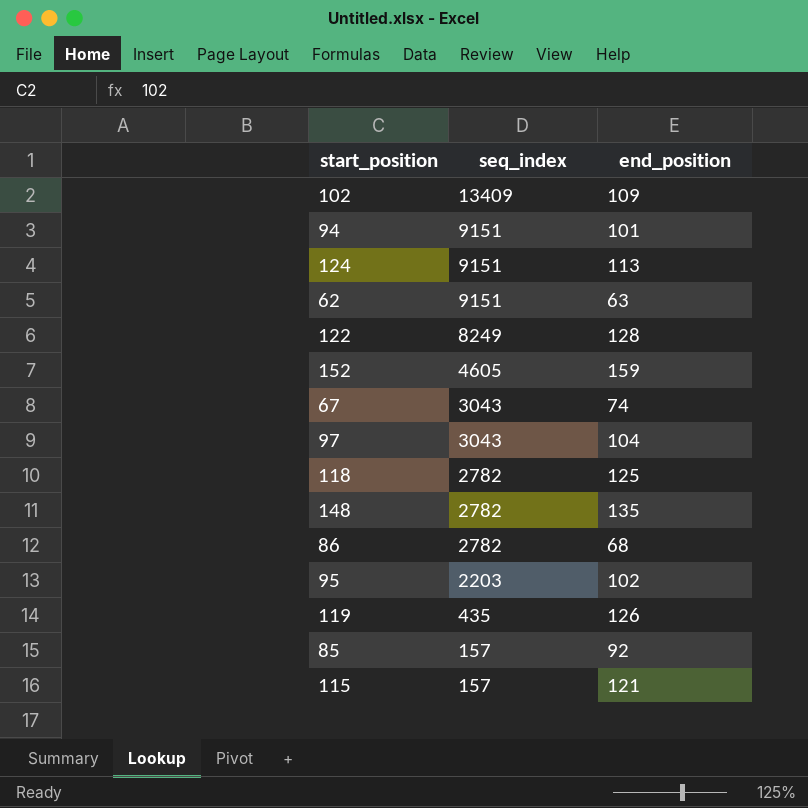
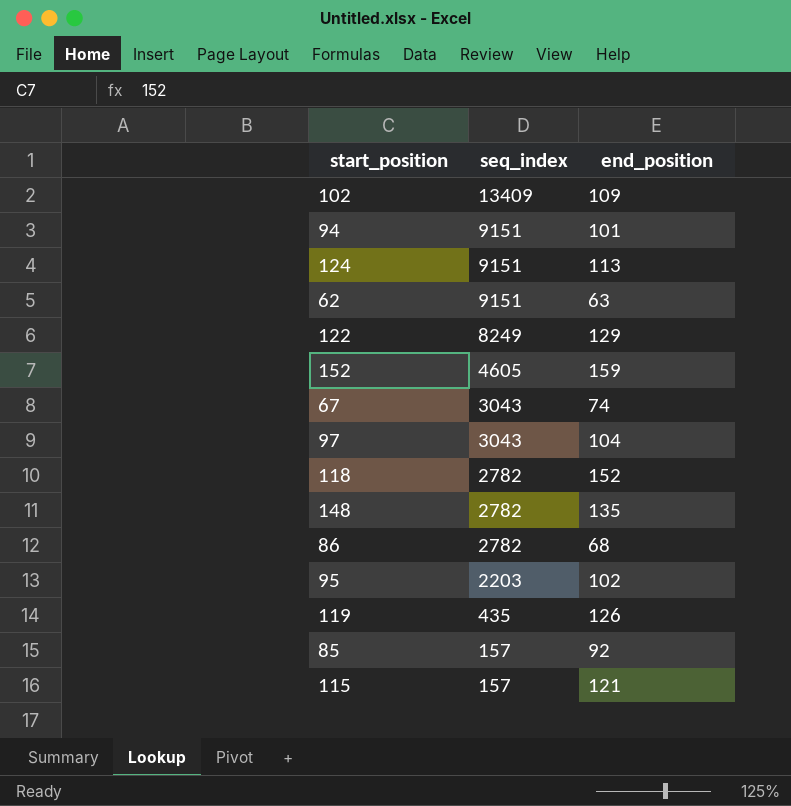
122 | end_position: 128 -> 129
118 | end_position: 125 -> 152

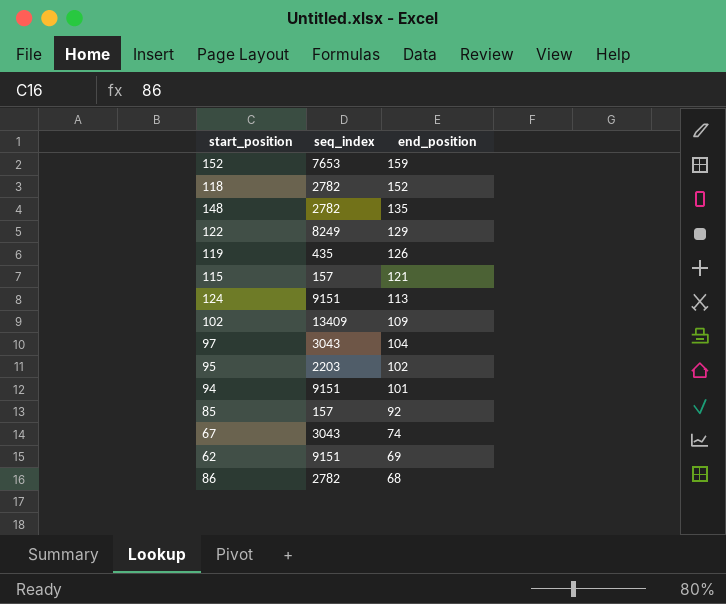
row order: seq_index descending -> end_position descending
152 | seq_index: 4605 -> 7653
62 | end_position: 63 -> 69

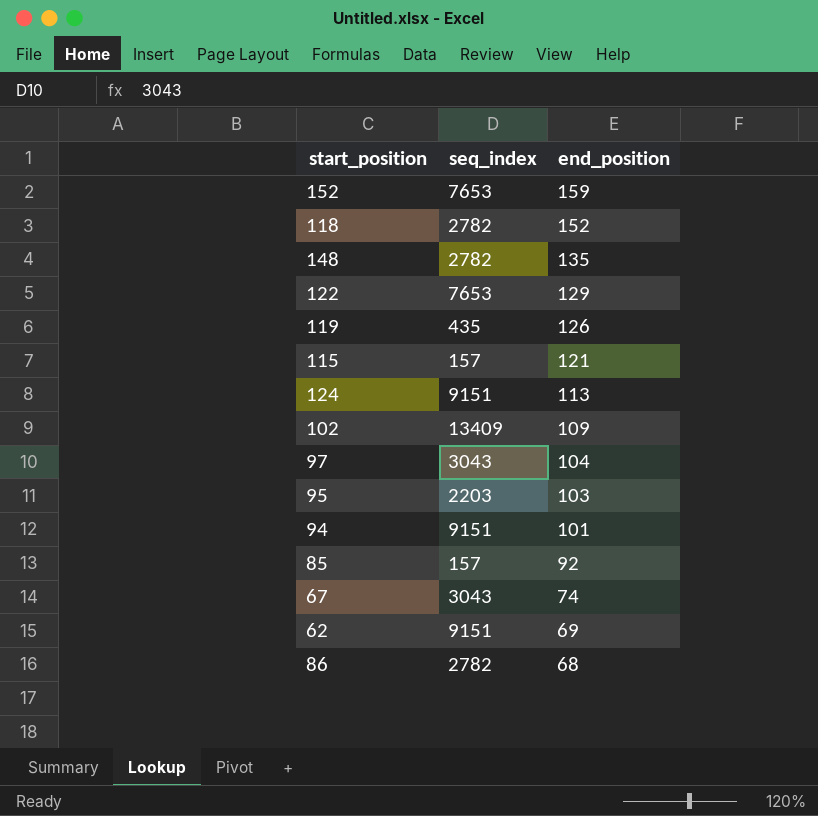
122 | seq_index: 8249 -> 7653
95 | end_position: 102 -> 103

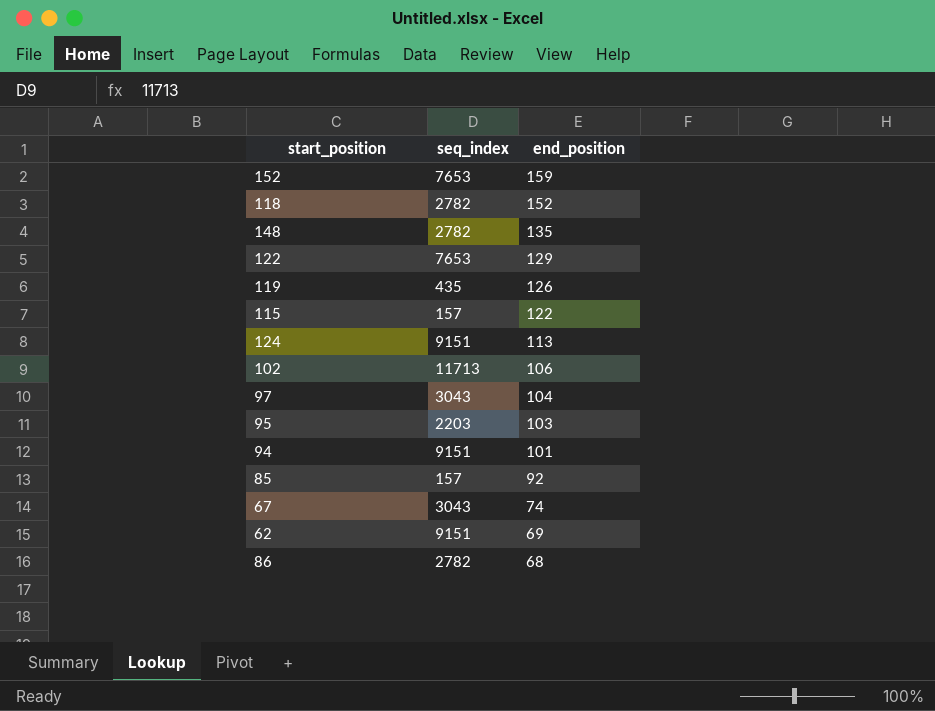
115 | end_position: 121 -> 122
102 | seq_index: 13409 -> 11713
102 | end_position: 109 -> 106

